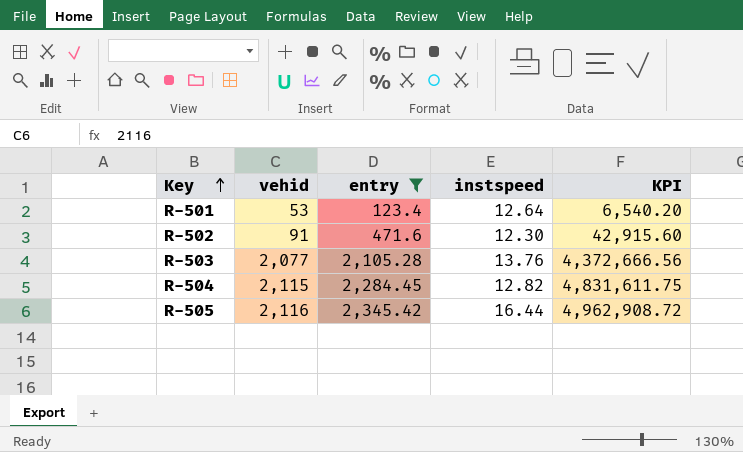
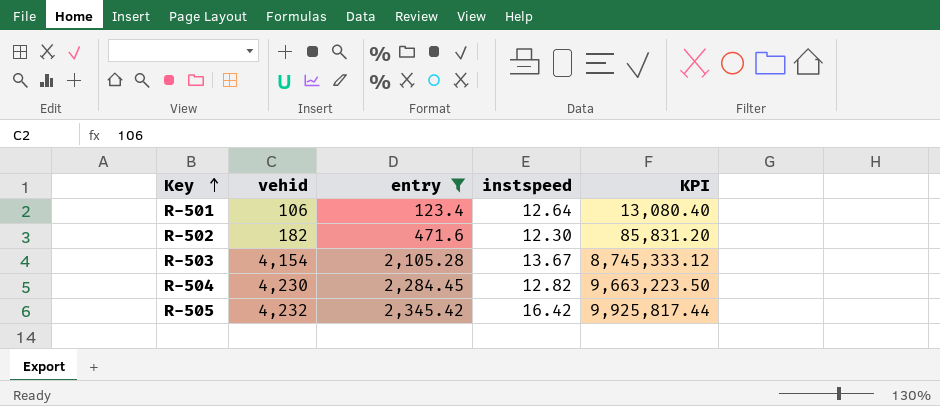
R-501 | vehid: 53 -> 106
R-501 | KPI: 6,540.20 -> 13,080.40
R-502 | vehid: 91 -> 182
R-502 | KPI: 42,915.60 -> 85,831.20
R-503 | vehid: 2,077 -> 4,154
R-503 | instspeed: 13.76 -> 13.67
R-503 | KPI: 4,372,666.56 -> 8,745,333.12
R-504 | vehid: 2,115 -> 4,230
R-504 | KPI: 4,831,611.75 -> 9,663,223.50
R-505 | vehid: 2,116 -> 4,232
R-505 | instspeed: 16.44 -> 16.42
R-505 | KPI: 4,962,908.72 -> 9,925,817.44

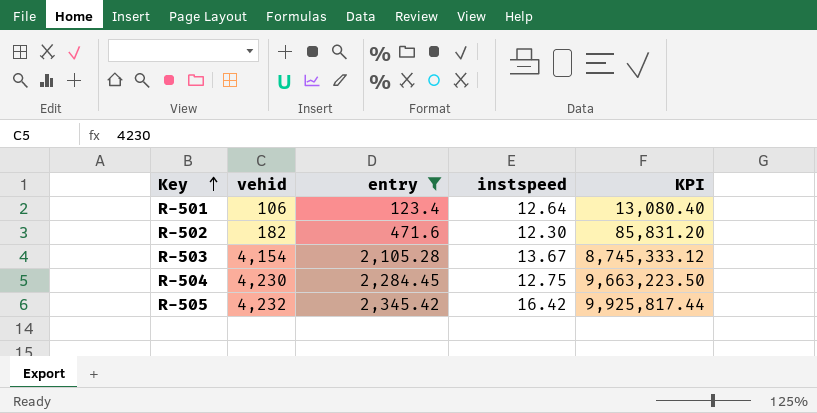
R-504 | instspeed: 12.82 -> 12.75

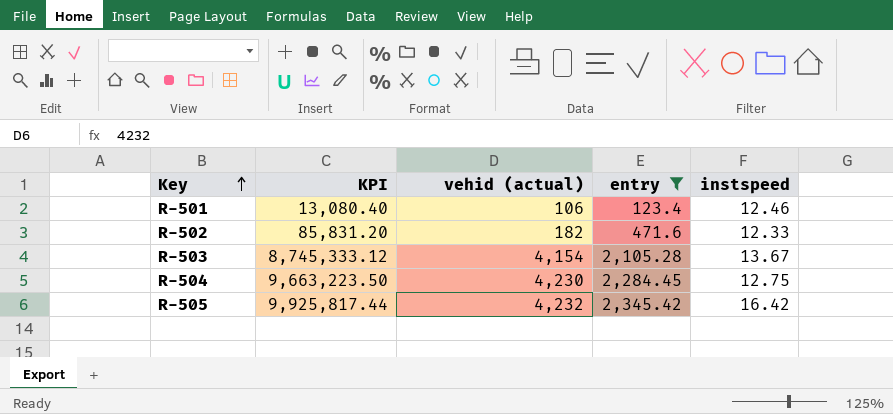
column KPI | position: 5 -> 2
column name: vehid -> vehid (actual)
R-501 | instspeed: 12.64 -> 12.46
R-502 | instspeed: 12.30 -> 12.33

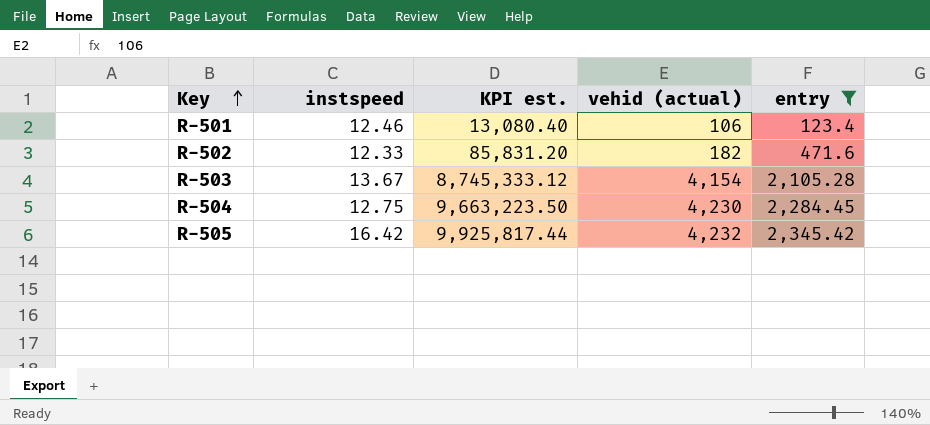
column instspeed | position: 5 -> 2
column name: KPI -> KPI est.

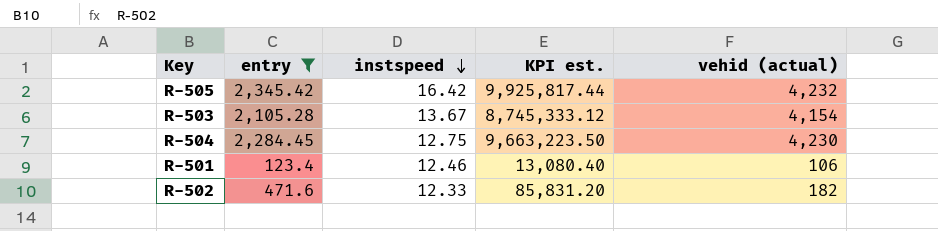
row order: Key ascending -> instspeed descending
column entry | position: 5 -> 2

